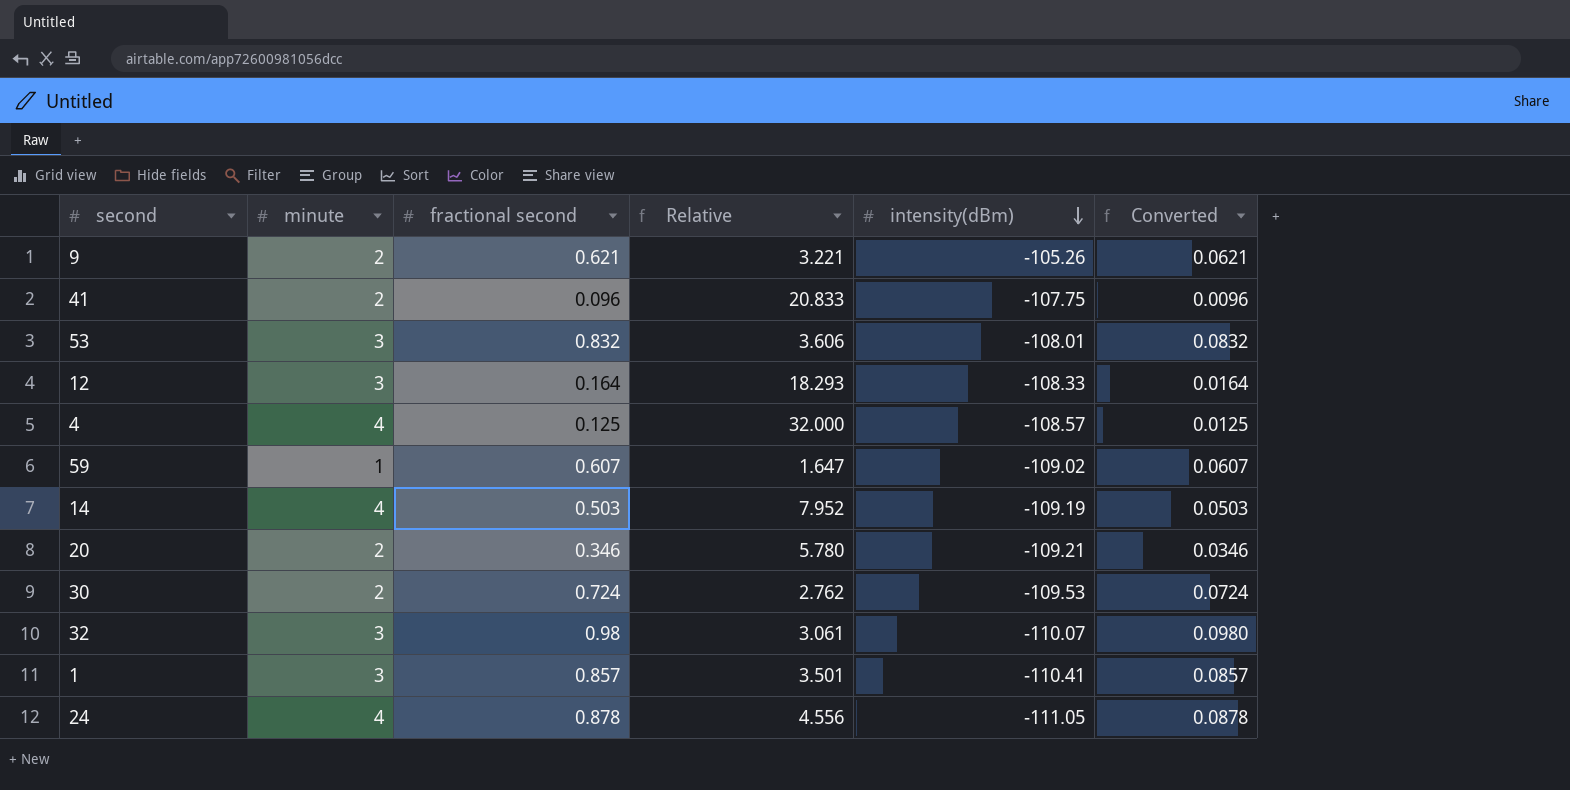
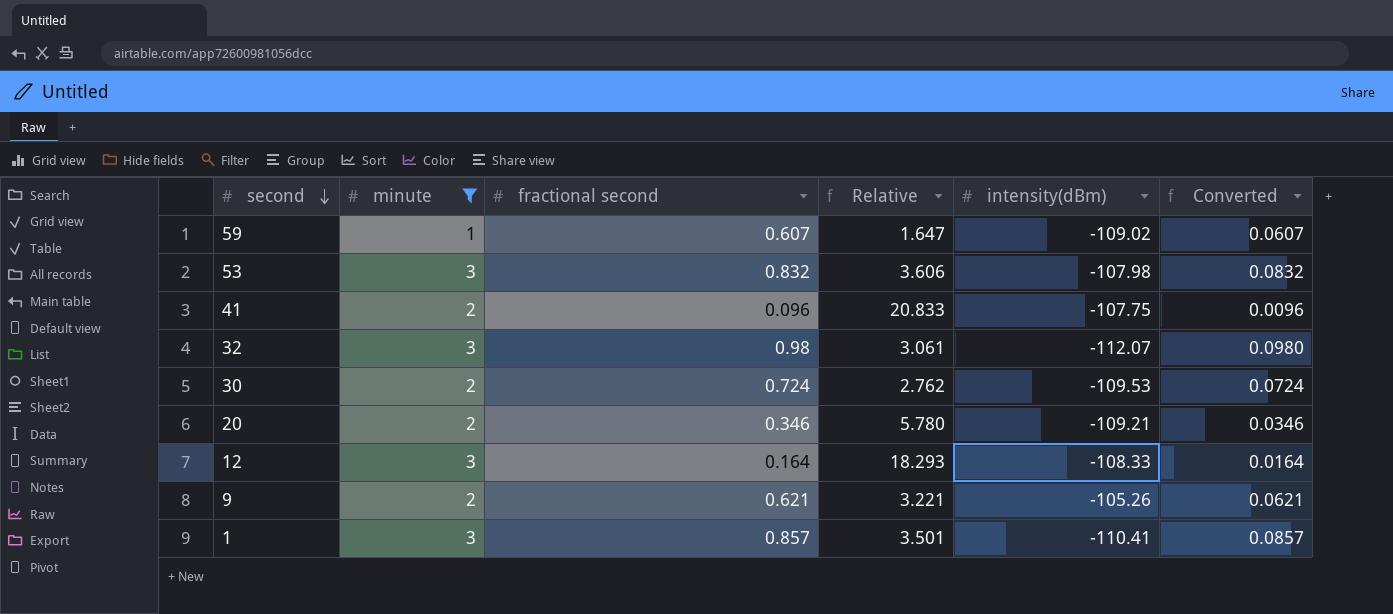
filter: none -> minute != 4
row order: intensity(dBm) descending -> second descending
53 | intensity(dBm): -108.01 -> -107.98
32 | intensity(dBm): -110.07 -> -112.07

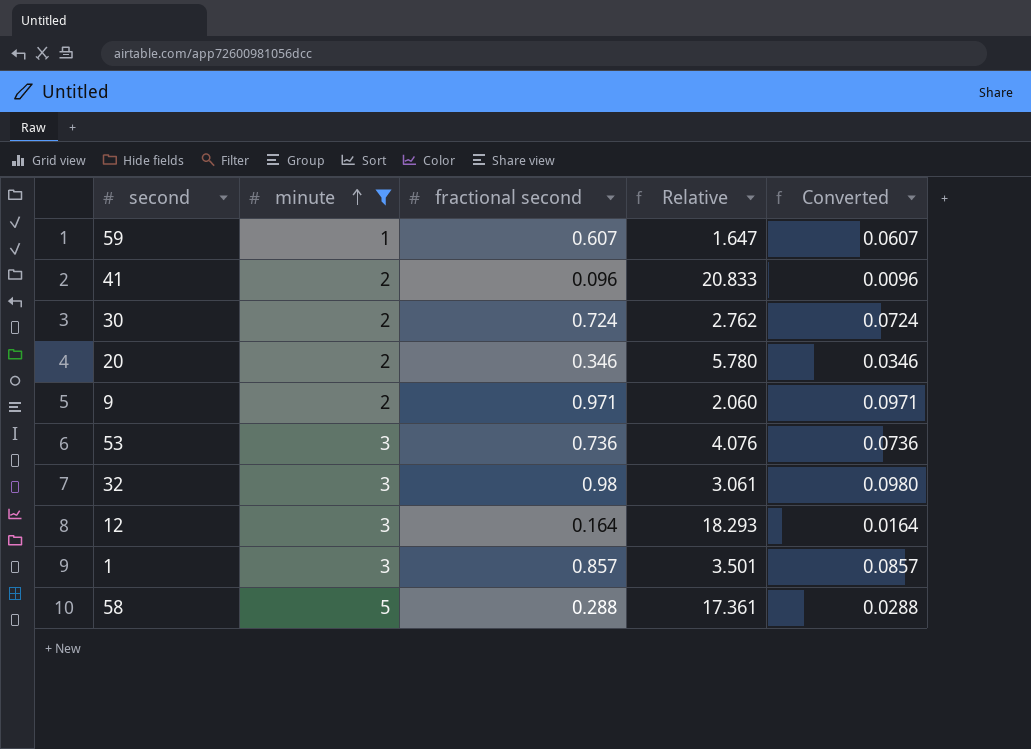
row order: second descending -> minute ascending
column intensity(dBm) | position: 5 -> none
9 | fractional second: 0.621 -> 0.971
9 | Relative: 3.221 -> 2.060
9 | Converted: 0.0621 -> 0.0971
53 | fractional second: 0.832 -> 0.736
53 | Relative: 3.606 -> 4.076
53 | Converted: 0.0832 -> 0.0736
row 58: none -> 5 | 0.288 | 17.361 | 0.0288

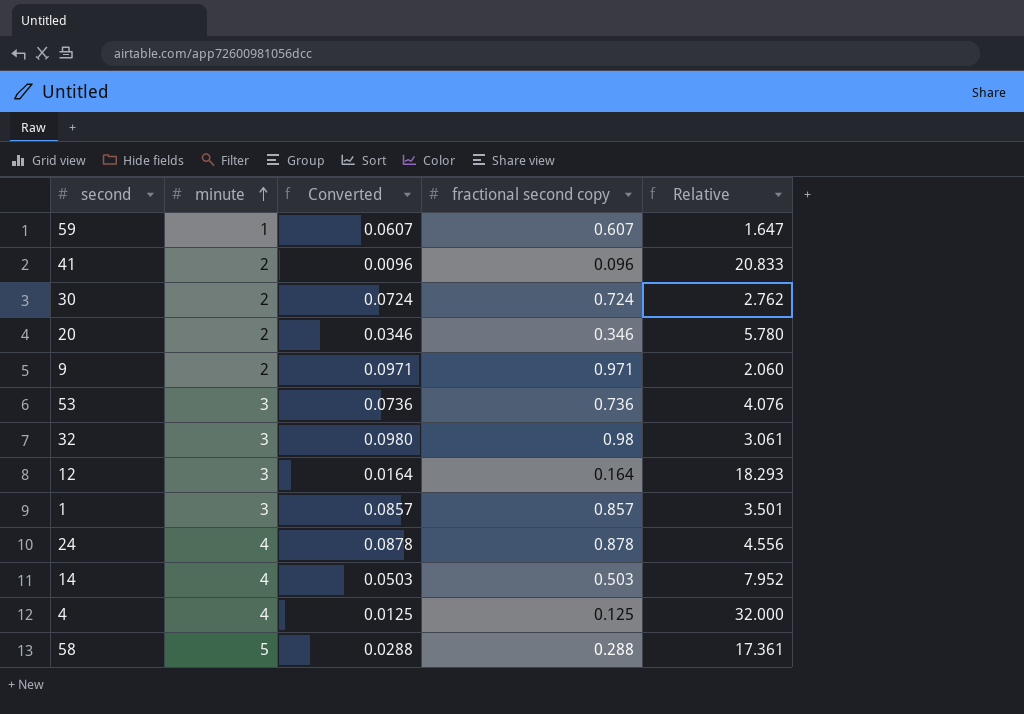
filter: minute != 4 -> none
column Converted | position: 5 -> 3
column name: fractional second -> fractional second copy

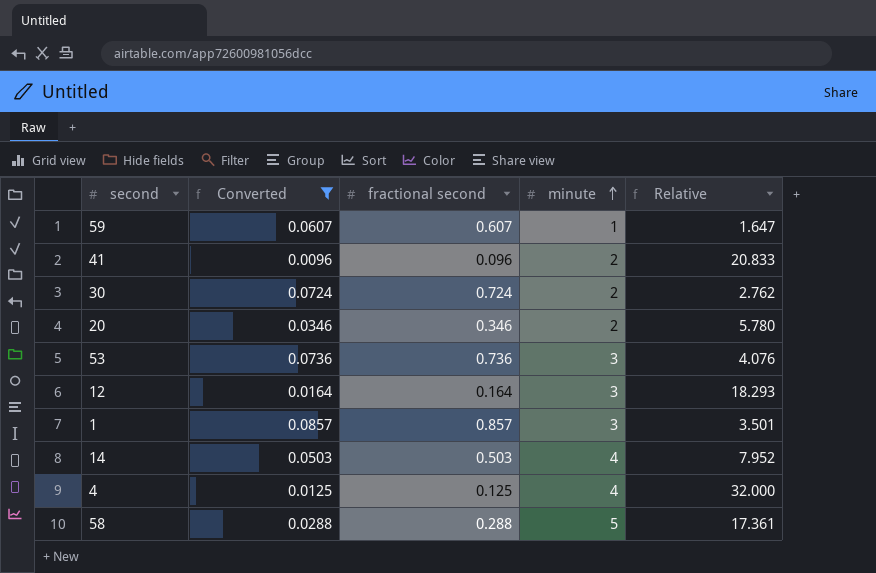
filter: none -> Converted <= 0.0857
column name: fractional second copy -> fractional second
column minute | position: 2 -> 4

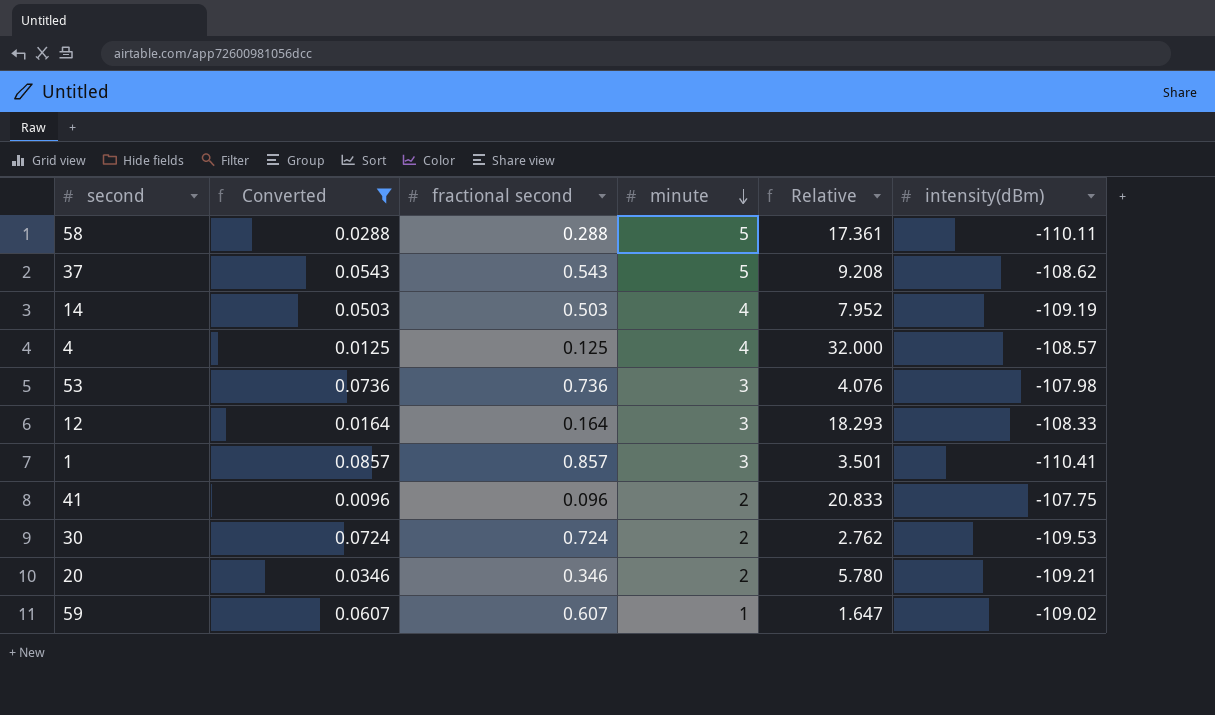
row order: minute ascending -> minute descending
column intensity(dBm) | position: none -> 6
row 37: none -> 0.0543 | 0.543 | 5 | 9.208 | -108.62

